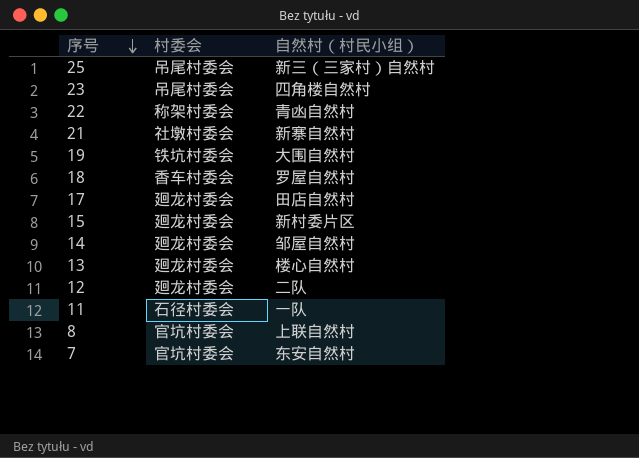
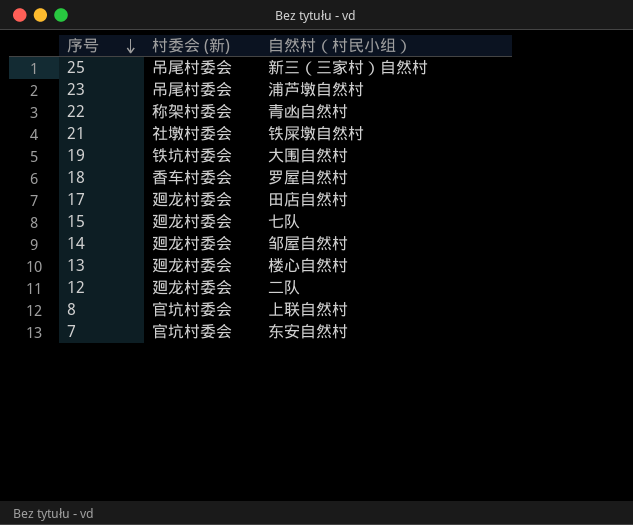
column name: 村委会 -> 村委会 (新)
row 11: 石径村委会 | 一队 -> none
23 | 自然村（村民小组）: 四角楼自然村 -> 浦芦墩自然村
21 | 自然村（村民小组）: 新寨自然村 -> 铁屎墩自然村
15 | 自然村（村民小组）: 新村委片区 -> 七队

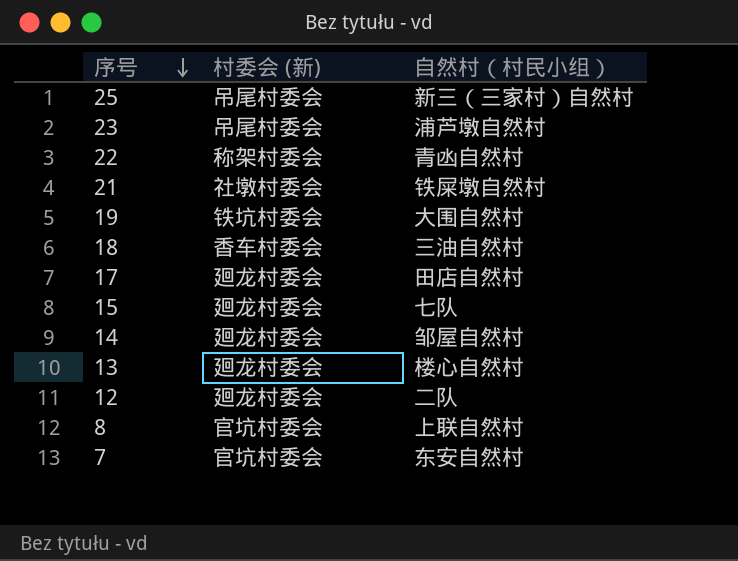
18 | 自然村（村民小组）: 罗屋自然村 -> 三油自然村

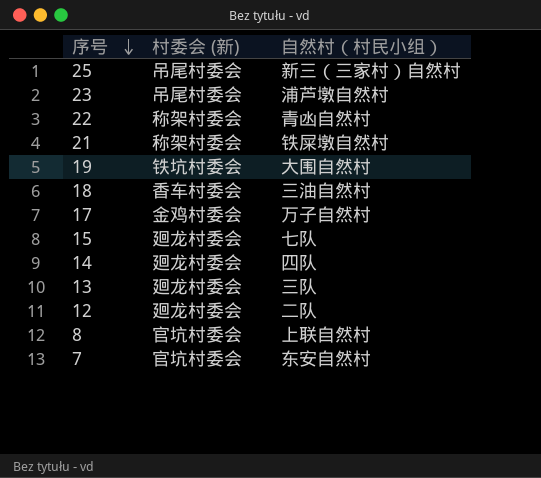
21 | 村委会 (新): 社墩村委会 -> 称架村委会
17 | 村委会 (新): 廻龙村委会 -> 金鸡村委会
17 | 自然村（村民小组）: 田店自然村 -> 万子自然村
14 | 自然村（村民小组）: 邹屋自然村 -> 四队
13 | 自然村（村民小组）: 楼心自然村 -> 三队

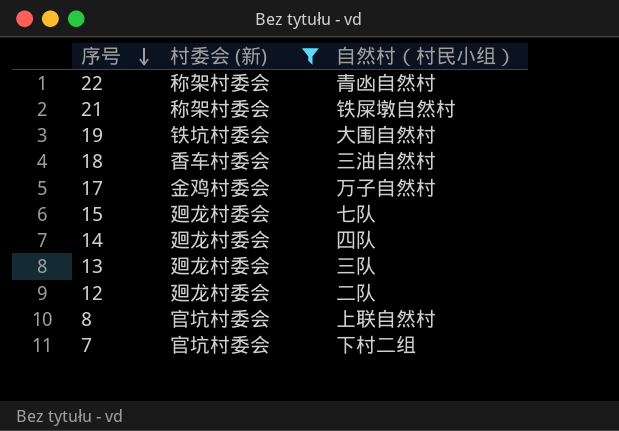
filter: none -> 村委会 (新) != 吊尾村委会
7 | 自然村（村民小组）: 东安自然村 -> 下村二组

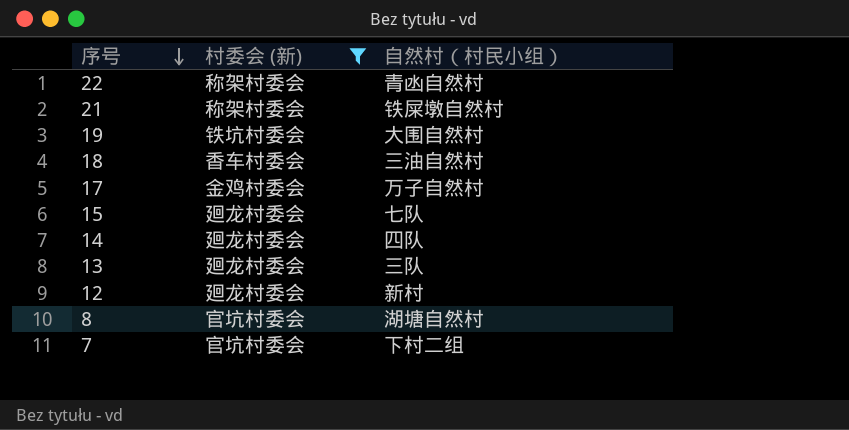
12 | 自然村（村民小组）: 二队 -> 新村
8 | 自然村（村民小组）: 上联自然村 -> 湖塘自然村

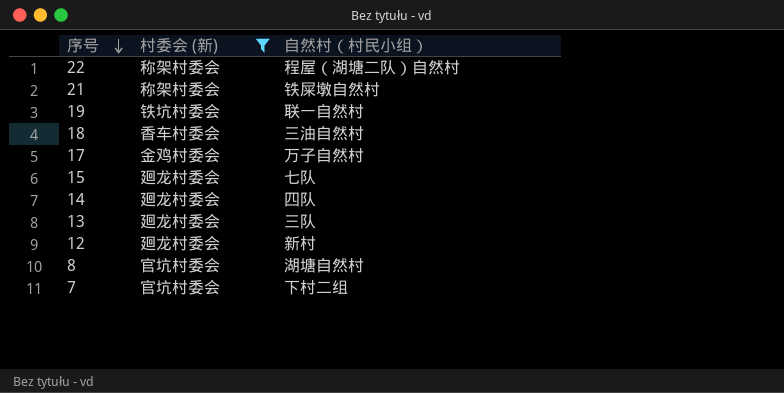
22 | 自然村（村民小组）: 青凼自然村 -> 程屋（湖塘二队）自然村
19 | 自然村（村民小组）: 大围自然村 -> 联一自然村

